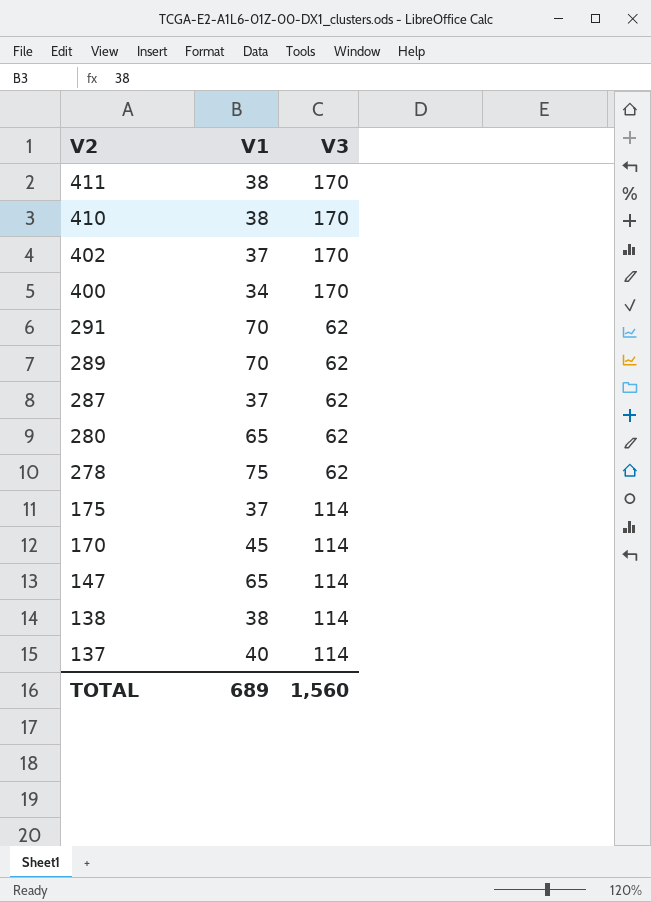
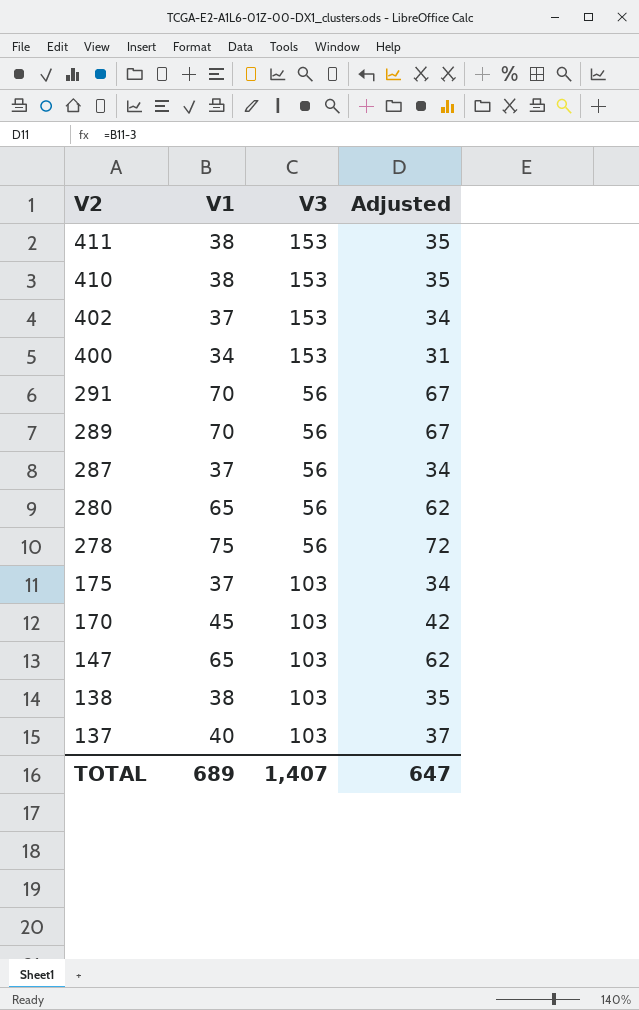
column Adjusted | formula: none -> [V1] - 3
411 | V3: 170 -> 153
410 | V3: 170 -> 153
402 | V3: 170 -> 153
400 | V3: 170 -> 153
291 | V3: 62 -> 56
289 | V3: 62 -> 56
287 | V3: 62 -> 56
280 | V3: 62 -> 56
278 | V3: 62 -> 56
175 | V3: 114 -> 103
170 | V3: 114 -> 103
147 | V3: 114 -> 103
138 | V3: 114 -> 103
137 | V3: 114 -> 103
TOTAL | V3: 1,560 -> 1,407

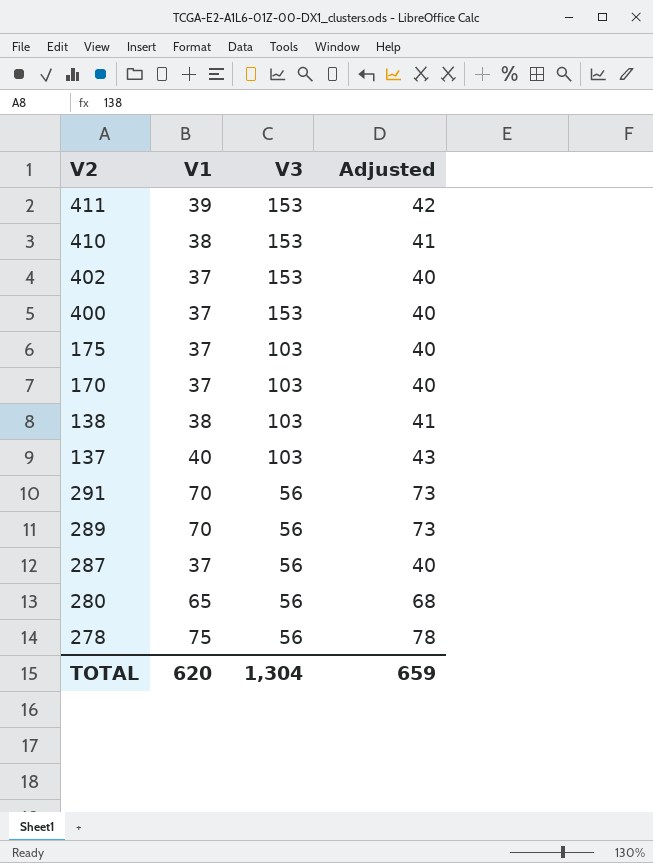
row order: V2 descending -> V3 descending
column Adjusted | formula: [V1] - 3 -> [V1] + 3
row 147: 65 | 103 | 62 -> none
411 | V1: 38 -> 39
400 | V1: 34 -> 37
170 | V1: 45 -> 37
TOTAL | V1: 689 -> 620
TOTAL | V3: 1,407 -> 1,304
TOTAL | Adjusted: 647 -> 659

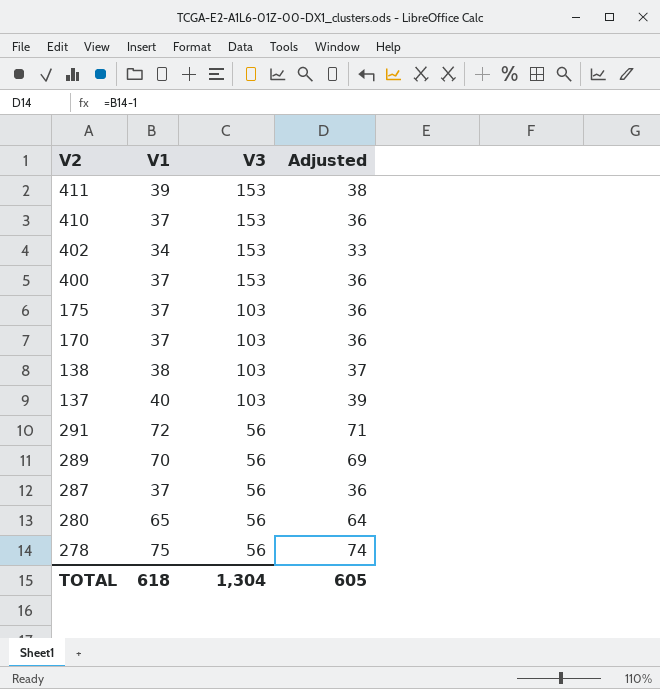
column Adjusted | formula: [V1] + 3 -> [V1] - 1
410 | V1: 38 -> 37
402 | V1: 37 -> 34
291 | V1: 70 -> 72
TOTAL | V1: 620 -> 618
TOTAL | Adjusted: 659 -> 605

